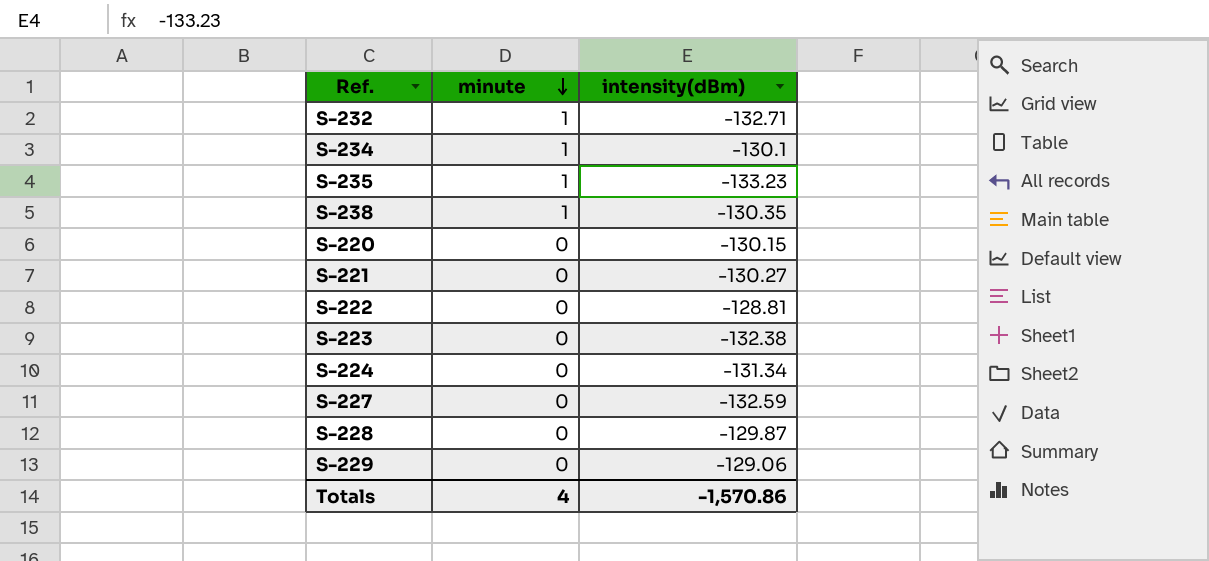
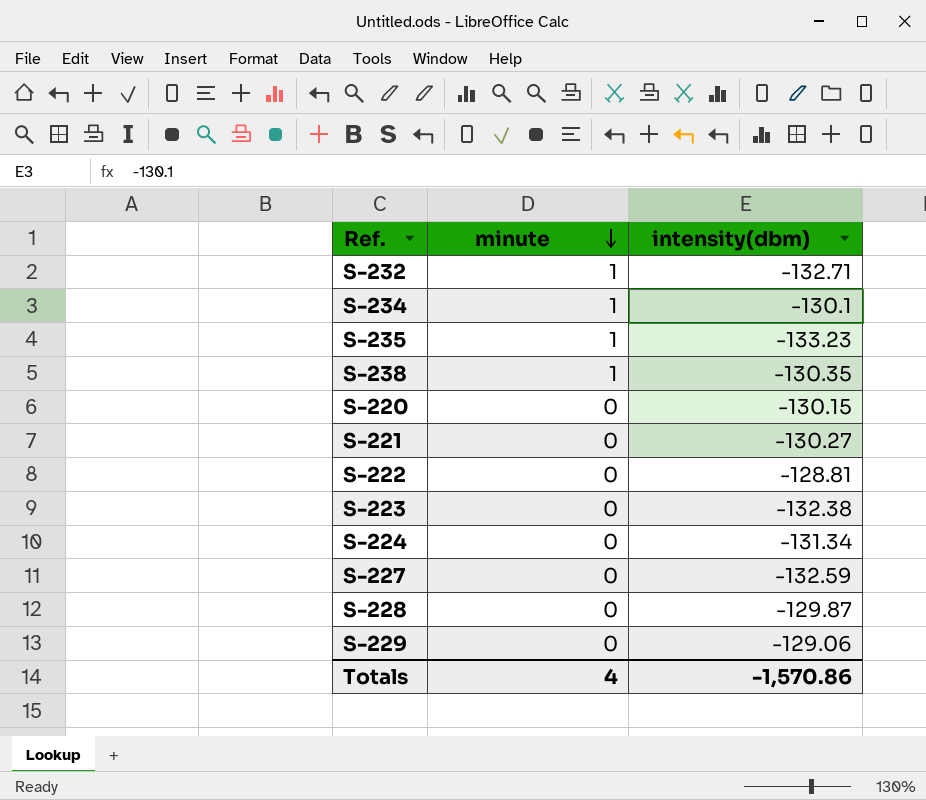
column name: intensity(dBm) -> intensity(dbm)

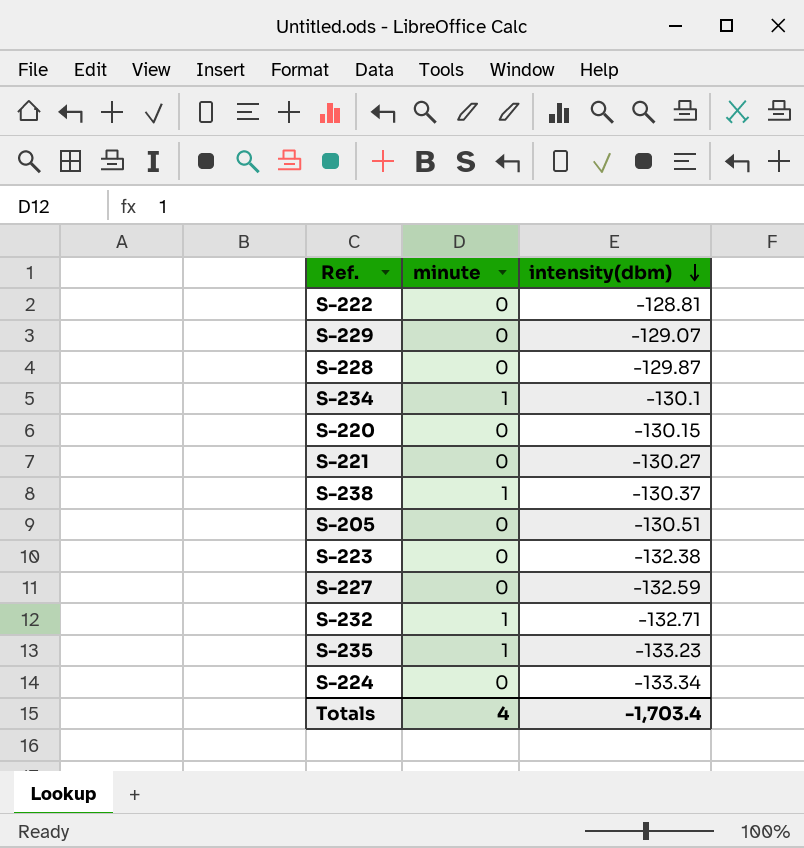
row order: minute descending -> intensity(dbm) descending
S-229 | intensity(dbm): -129.06 -> -129.07
S-238 | intensity(dbm): -130.35 -> -130.37
row S-205: none -> 0 | -130.51
S-224 | intensity(dbm): -131.34 -> -133.34
Totals | intensity(dbm): -1,570.86 -> -1,703.4

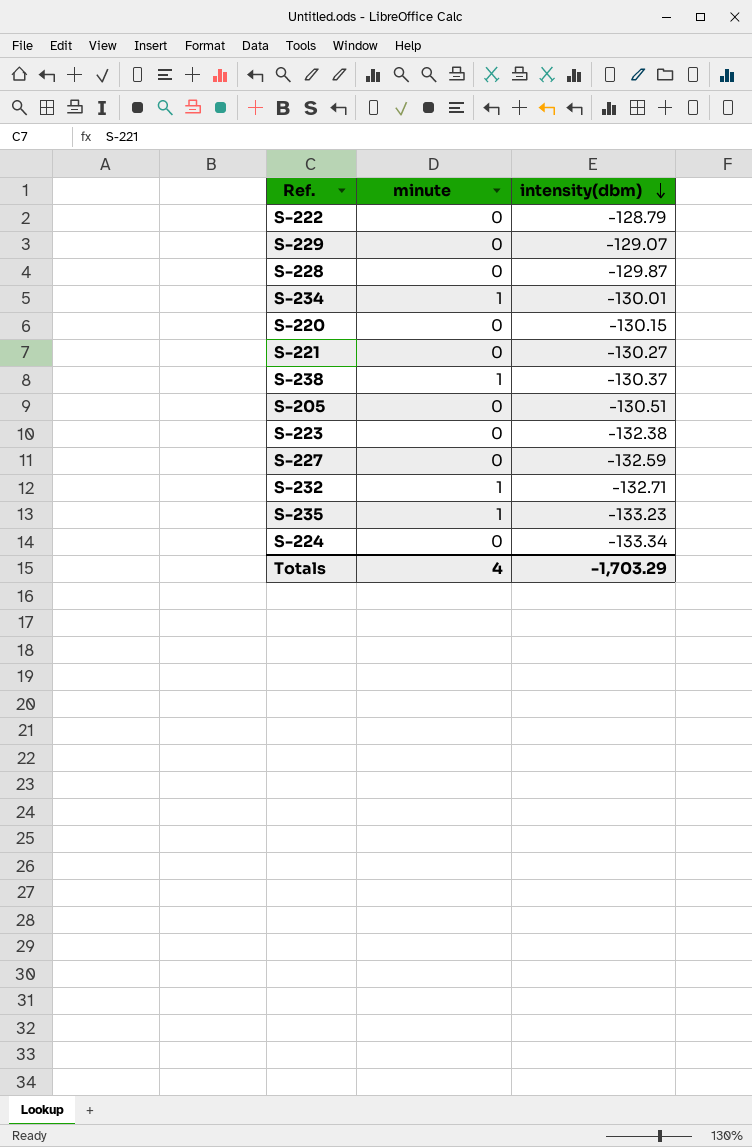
S-222 | intensity(dbm): -128.81 -> -128.79
S-234 | intensity(dbm): -130.1 -> -130.01
Totals | intensity(dbm): -1,703.4 -> -1,703.29

